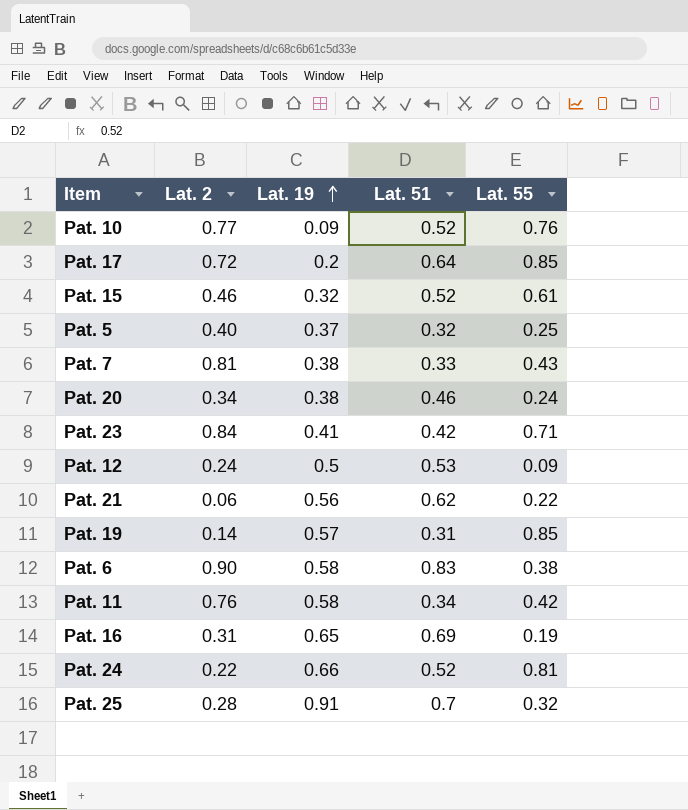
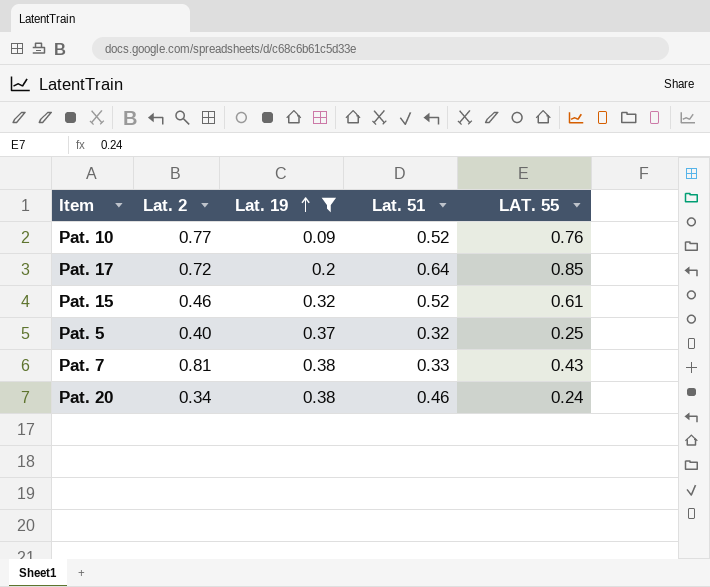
filter: none -> Lat. 19 <= 0.38
column name: Lat. 55 -> LAT. 55

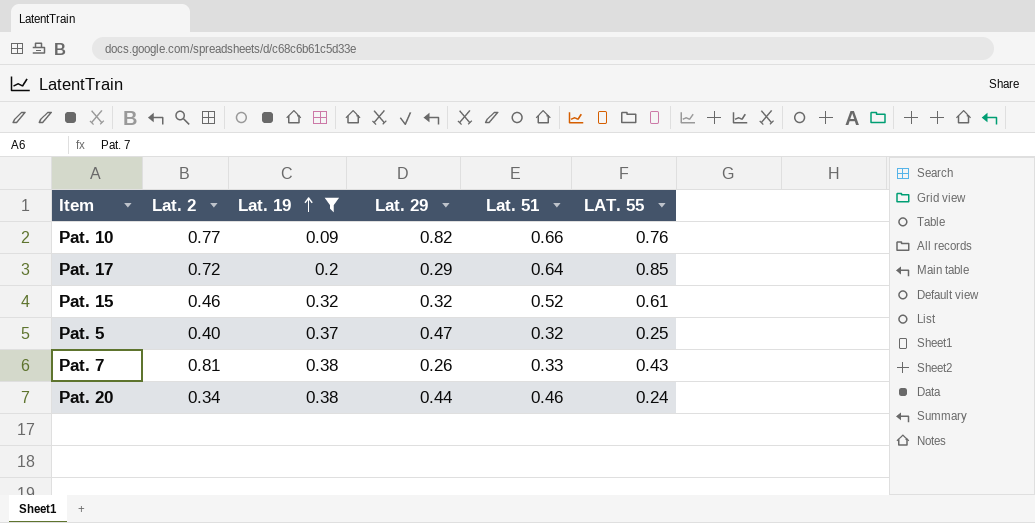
column Lat. 29 | position: none -> 4
Pat. 10 | Lat. 51: 0.52 -> 0.66

